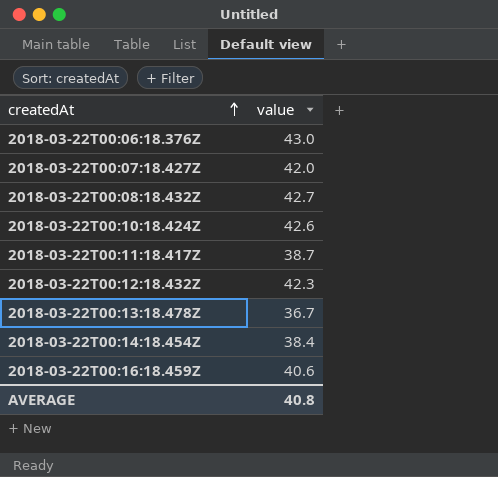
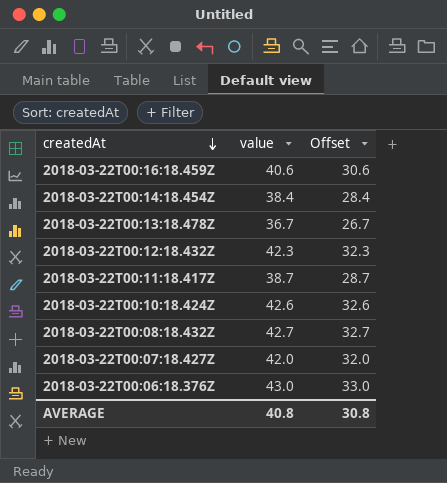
row order: createdAt ascending -> createdAt descending
column Offset | formula: none -> [value] - 10

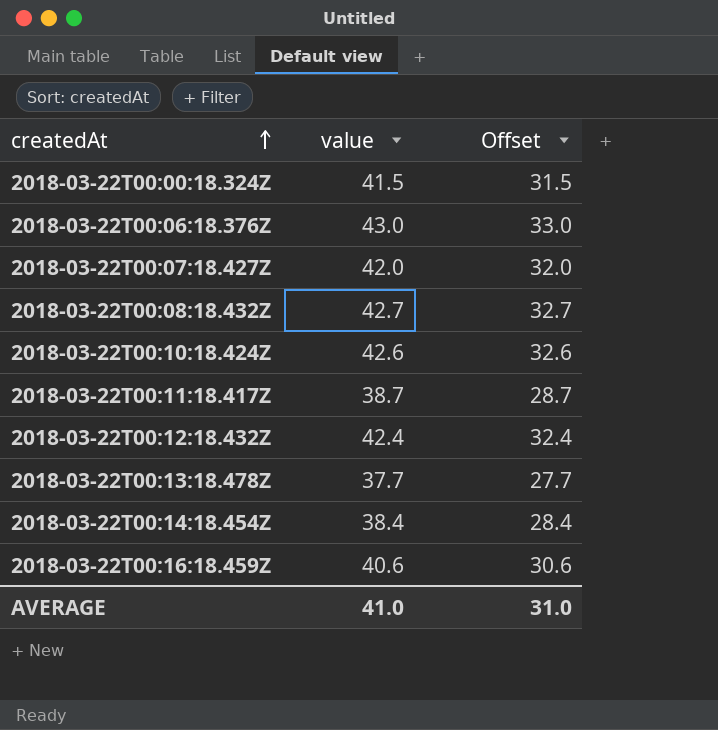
row order: createdAt descending -> createdAt ascending
row 2018-03-22T00:00:18.324Z: none -> 41.5 | 31.5
2018-03-22T00:12:18.432Z | value: 42.3 -> 42.4
2018-03-22T00:12:18.432Z | Offset: 32.3 -> 32.4
2018-03-22T00:13:18.478Z | value: 36.7 -> 37.7
2018-03-22T00:13:18.478Z | Offset: 26.7 -> 27.7
AVERAGE | value: 40.8 -> 41.0
AVERAGE | Offset: 30.8 -> 31.0

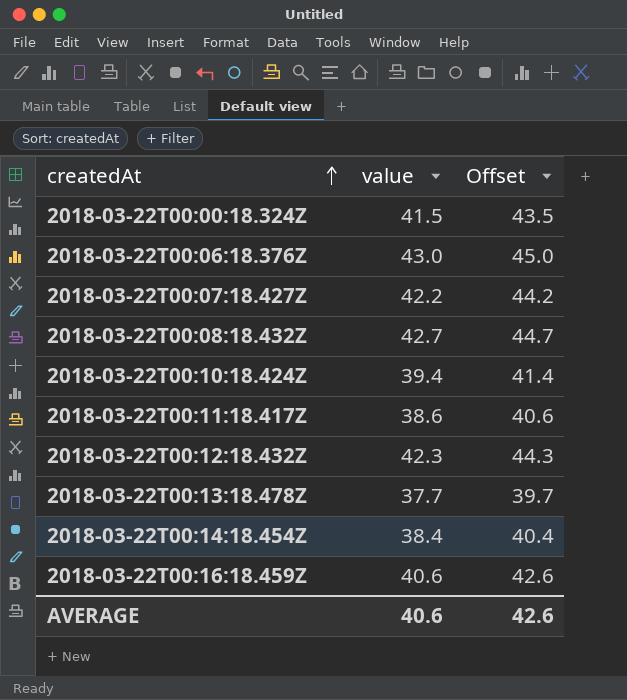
column Offset | formula: [value] - 10 -> [value] + 2
2018-03-22T00:07:18.427Z | value: 42.0 -> 42.2
2018-03-22T00:10:18.424Z | value: 42.6 -> 39.4
2018-03-22T00:11:18.417Z | value: 38.7 -> 38.6
2018-03-22T00:12:18.432Z | value: 42.4 -> 42.3
AVERAGE | value: 41.0 -> 40.6
AVERAGE | Offset: 31.0 -> 42.6

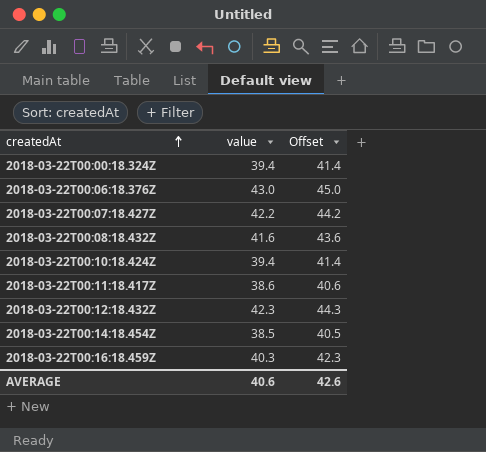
row 2018-03-22T00:13:18.478Z: 37.7 | 39.7 -> none
2018-03-22T00:00:18.324Z | value: 41.5 -> 39.4
2018-03-22T00:00:18.324Z | Offset: 43.5 -> 41.4
2018-03-22T00:08:18.432Z | value: 42.7 -> 41.6
2018-03-22T00:08:18.432Z | Offset: 44.7 -> 43.6
2018-03-22T00:14:18.454Z | value: 38.4 -> 38.5
2018-03-22T00:14:18.454Z | Offset: 40.4 -> 40.5
2018-03-22T00:16:18.459Z | value: 40.6 -> 40.3
2018-03-22T00:16:18.459Z | Offset: 42.6 -> 42.3

